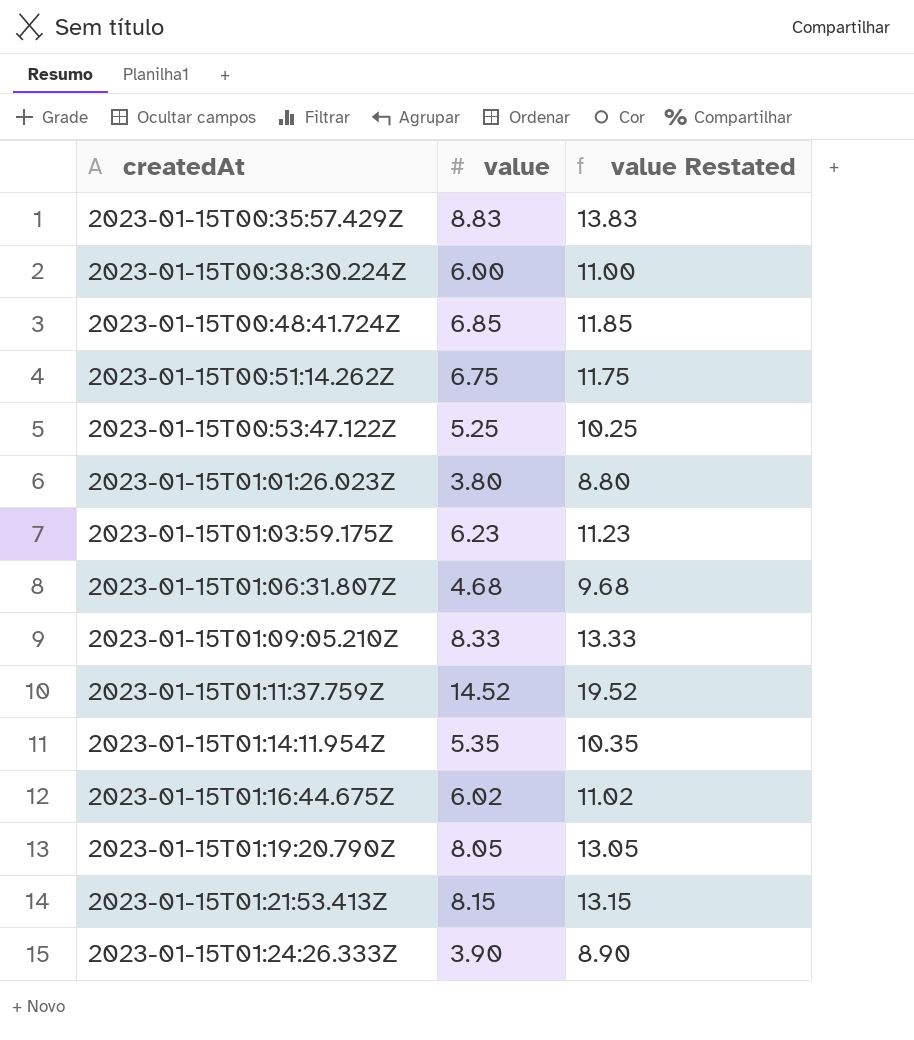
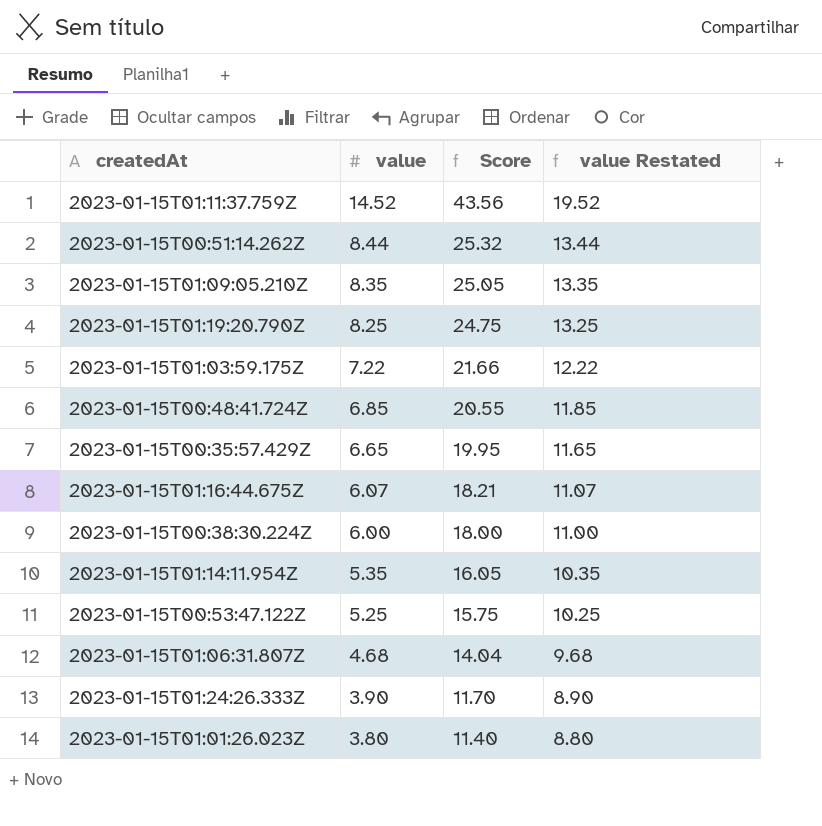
row order: createdAt ascending -> value descending
column Score | formula: none -> [value] * 3
row 2023-01-15T01:21:53.413Z: 8.15 | 13.15 -> none
2023-01-15T00:51:14.262Z | value: 6.75 -> 8.44
2023-01-15T00:51:14.262Z | value Restated: 11.75 -> 13.44
2023-01-15T01:09:05.210Z | value: 8.33 -> 8.35
2023-01-15T01:09:05.210Z | value Restated: 13.33 -> 13.35
2023-01-15T01:19:20.790Z | value: 8.05 -> 8.25
2023-01-15T01:19:20.790Z | value Restated: 13.05 -> 13.25
2023-01-15T01:03:59.175Z | value: 6.23 -> 7.22
2023-01-15T01:03:59.175Z | value Restated: 11.23 -> 12.22
2023-01-15T00:35:57.429Z | value: 8.83 -> 6.65
2023-01-15T00:35:57.429Z | value Restated: 13.83 -> 11.65
2023-01-15T01:16:44.675Z | value: 6.02 -> 6.07
2023-01-15T01:16:44.675Z | value Restated: 11.02 -> 11.07

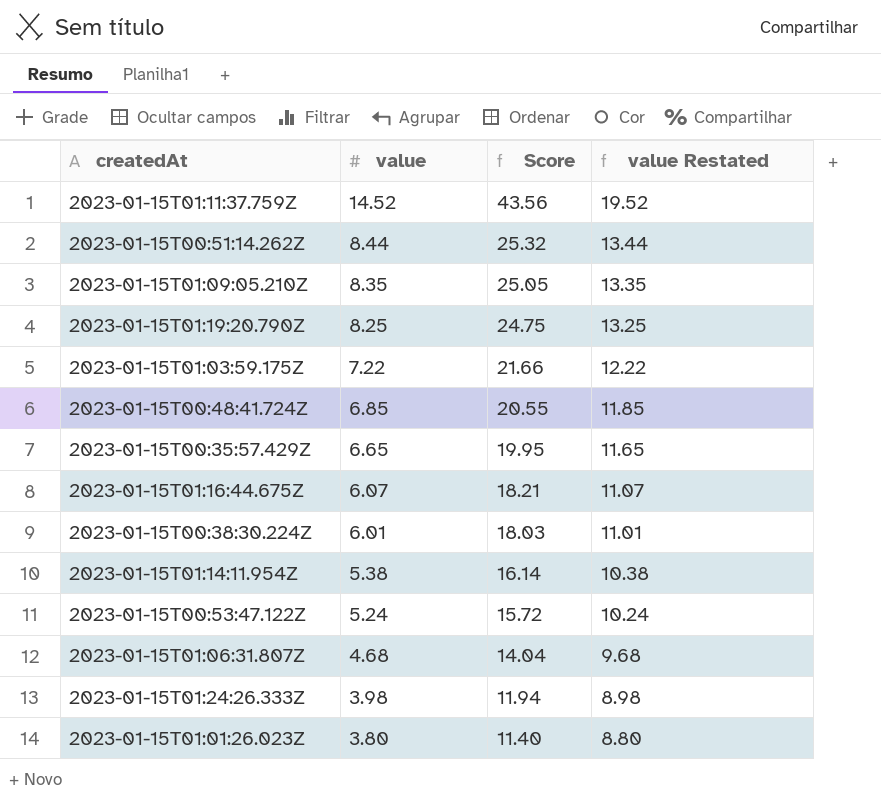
2023-01-15T00:38:30.224Z | value: 6.00 -> 6.01
2023-01-15T00:38:30.224Z | Score: 18.00 -> 18.03
2023-01-15T00:38:30.224Z | value Restated: 11.00 -> 11.01
2023-01-15T01:14:11.954Z | value: 5.35 -> 5.38
2023-01-15T01:14:11.954Z | Score: 16.05 -> 16.14
2023-01-15T01:14:11.954Z | value Restated: 10.35 -> 10.38
2023-01-15T00:53:47.122Z | value: 5.25 -> 5.24
2023-01-15T00:53:47.122Z | Score: 15.75 -> 15.72
2023-01-15T00:53:47.122Z | value Restated: 10.25 -> 10.24
2023-01-15T01:24:26.333Z | value: 3.90 -> 3.98
2023-01-15T01:24:26.333Z | Score: 11.70 -> 11.94
2023-01-15T01:24:26.333Z | value Restated: 8.90 -> 8.98

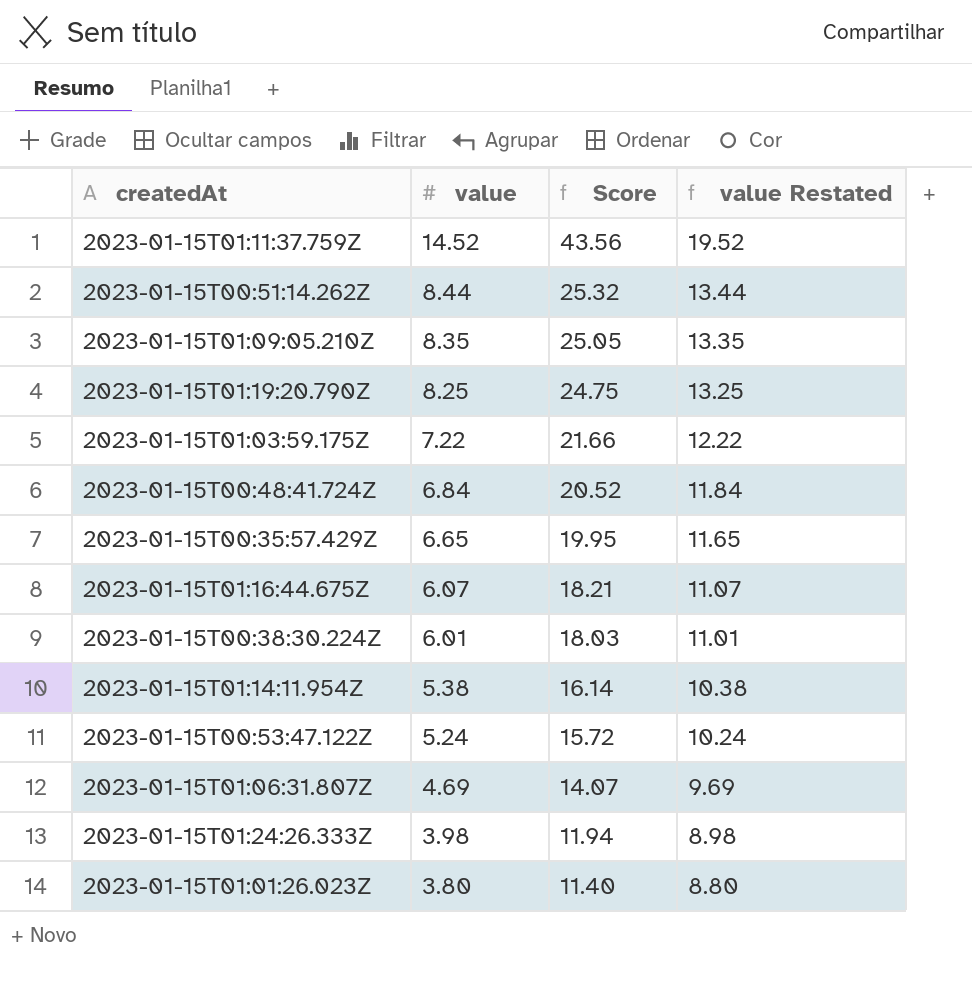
2023-01-15T00:48:41.724Z | value: 6.85 -> 6.84
2023-01-15T00:48:41.724Z | Score: 20.55 -> 20.52
2023-01-15T00:48:41.724Z | value Restated: 11.85 -> 11.84
2023-01-15T01:06:31.807Z | value: 4.68 -> 4.69
2023-01-15T01:06:31.807Z | Score: 14.04 -> 14.07
2023-01-15T01:06:31.807Z | value Restated: 9.68 -> 9.69

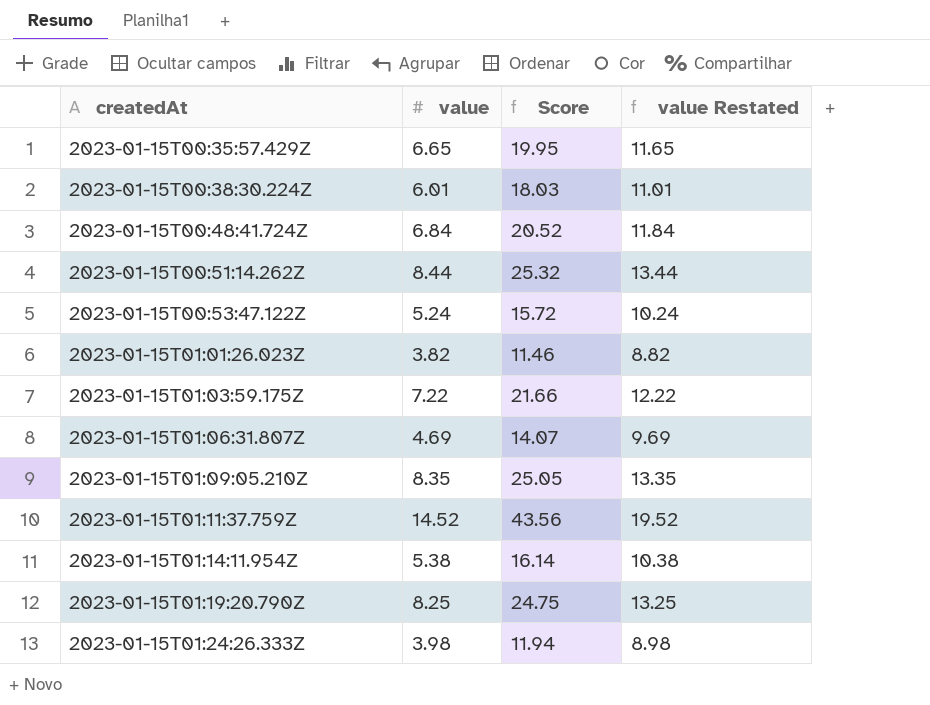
row order: value descending -> createdAt ascending
row 2023-01-15T01:16:44.675Z: 6.07 | 18.21 | 11.07 -> none
2023-01-15T01:01:26.023Z | value: 3.80 -> 3.82
2023-01-15T01:01:26.023Z | Score: 11.40 -> 11.46
2023-01-15T01:01:26.023Z | value Restated: 8.80 -> 8.82

